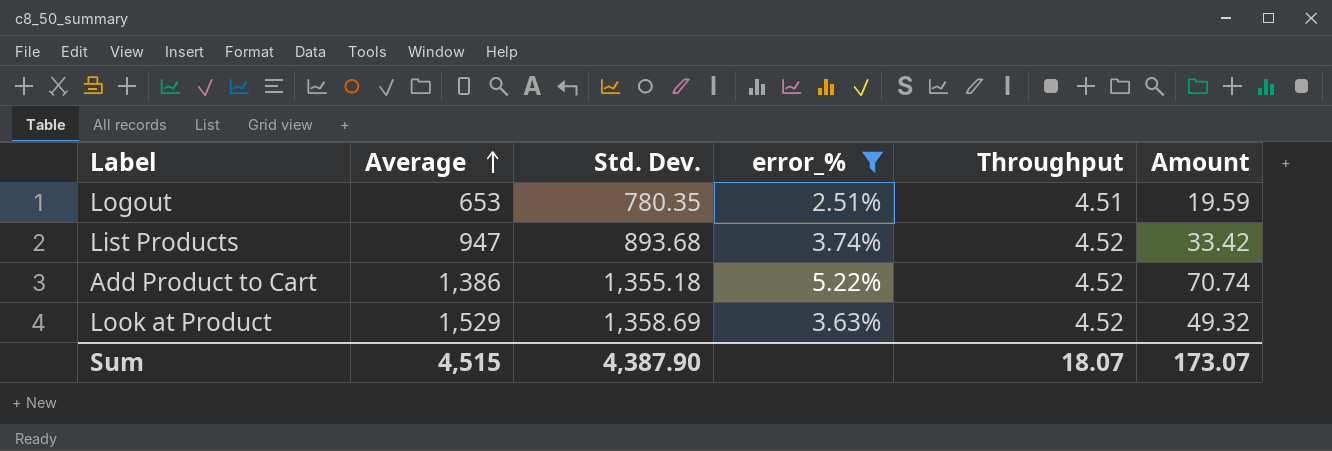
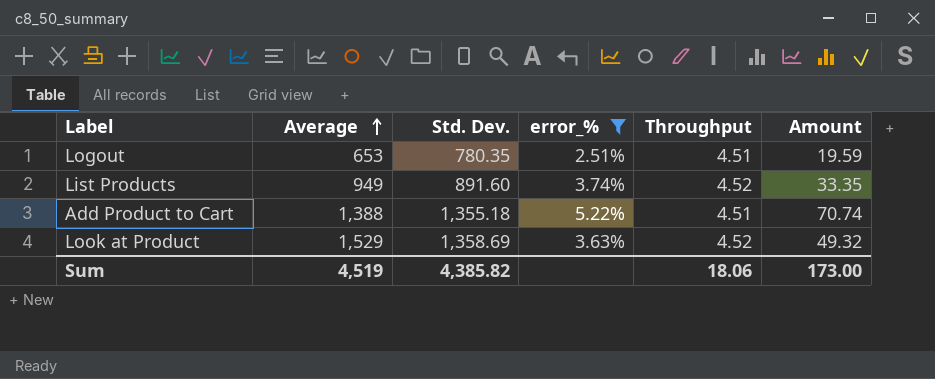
List Products | Average: 947 -> 949
List Products | Std. Dev.: 893.68 -> 891.60
List Products | Amount: 33.42 -> 33.35
Add Product to Cart | Average: 1,386 -> 1,388
Add Product to Cart | Throughput: 4.52 -> 4.51
Sum | Average: 4,515 -> 4,519
Sum | Std. Dev.: 4,387.90 -> 4,385.82
Sum | Throughput: 18.07 -> 18.06
Sum | Amount: 173.07 -> 173.00

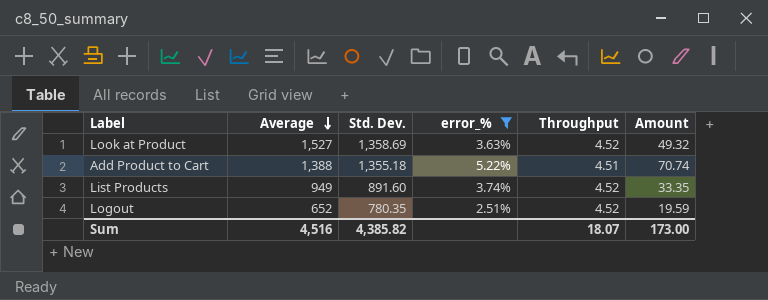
row order: Average ascending -> Average descending
Look at Product | Average: 1,529 -> 1,527
Logout | Average: 653 -> 652
Logout | Throughput: 4.51 -> 4.52
Sum | Average: 4,519 -> 4,516
Sum | Throughput: 18.06 -> 18.07

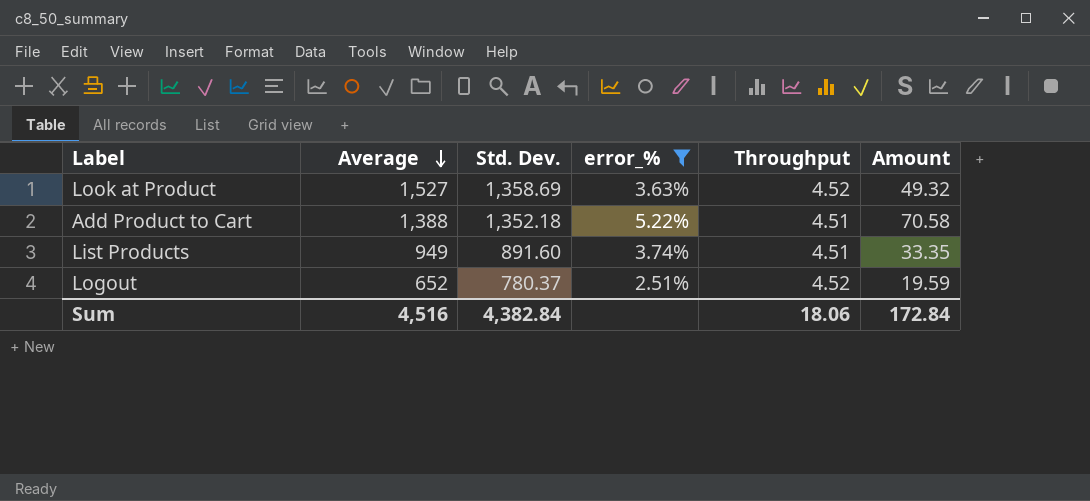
Add Product to Cart | Std. Dev.: 1,355.18 -> 1,352.18
Add Product to Cart | Amount: 70.74 -> 70.58
List Products | Throughput: 4.52 -> 4.51
Logout | Std. Dev.: 780.35 -> 780.37
Sum | Std. Dev.: 4,385.82 -> 4,382.84
Sum | Throughput: 18.07 -> 18.06
Sum | Amount: 173.00 -> 172.84

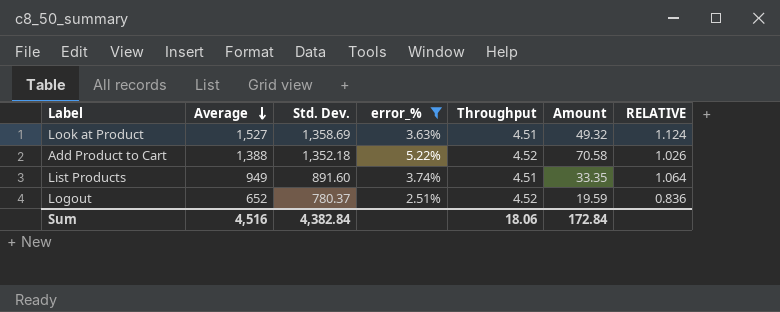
column RELATIVE | formula: none -> [Average] / [Std. Dev.]
Look at Product | Throughput: 4.52 -> 4.51
Add Product to Cart | Throughput: 4.51 -> 4.52

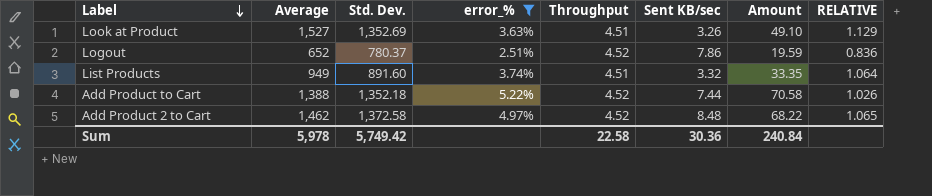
row order: Average descending -> Label descending
column Sent KB/sec | position: none -> 6
Look at Product | Std. Dev.: 1,358.69 -> 1,352.69
Look at Product | Amount: 49.32 -> 49.10
Look at Product | RELATIVE: 1.124 -> 1.129
row Add Product 2 to Cart: none -> 1,462 | 1,372.58 | 4.97% | 4.52 | 8.48 | 68.22 | 1.065
Sum | Average: 4,516 -> 5,978
Sum | Std. Dev.: 4,382.84 -> 5,749.42
Sum | Throughput: 18.06 -> 22.58
Sum | Amount: 172.84 -> 240.84

